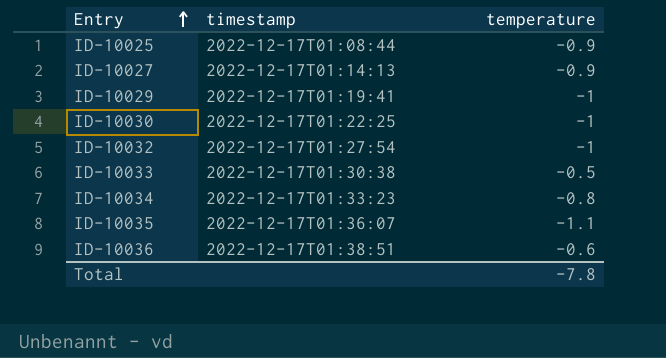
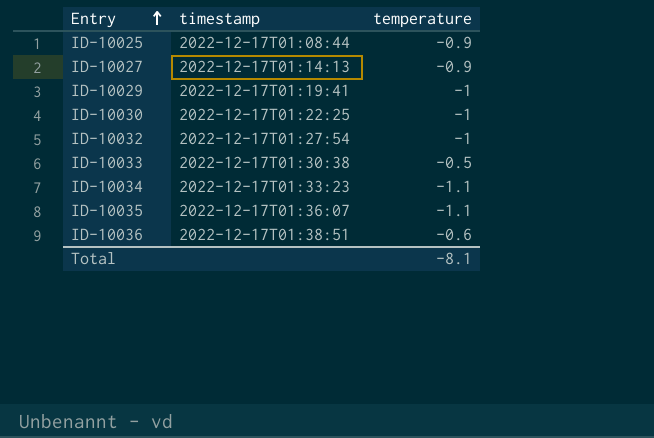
ID-10034 | temperature: -0.8 -> -1.1
Total | temperature: -7.8 -> -8.1

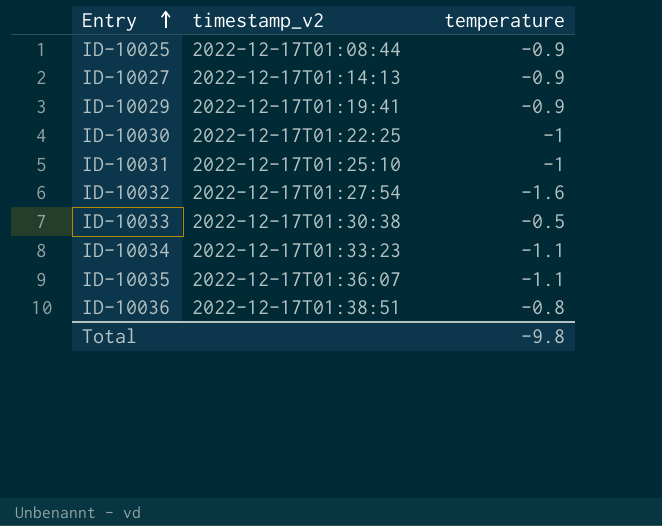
column name: timestamp -> timestamp_v2
ID-10029 | temperature: -1 -> -0.9
row ID-10031: none -> 2022-12-17T01:25:10 | -1
ID-10032 | temperature: -1 -> -1.6
ID-10036 | temperature: -0.6 -> -0.8
Total | temperature: -8.1 -> -9.8

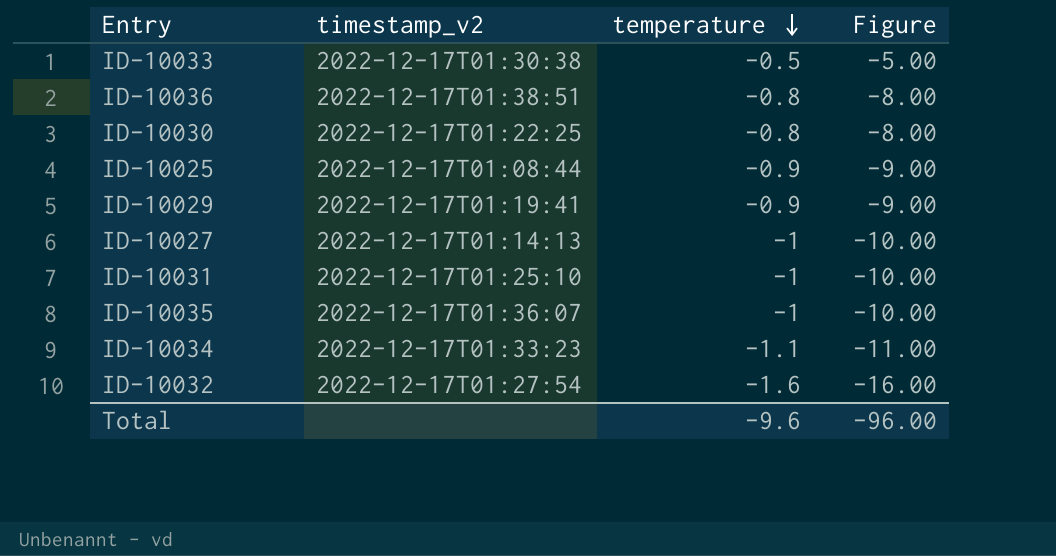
row order: Entry ascending -> temperature descending
column Figure | formula: none -> [temperature] * 10
ID-10030 | temperature: -1 -> -0.8
ID-10027 | temperature: -0.9 -> -1
ID-10035 | temperature: -1.1 -> -1
Total | temperature: -9.8 -> -9.6

